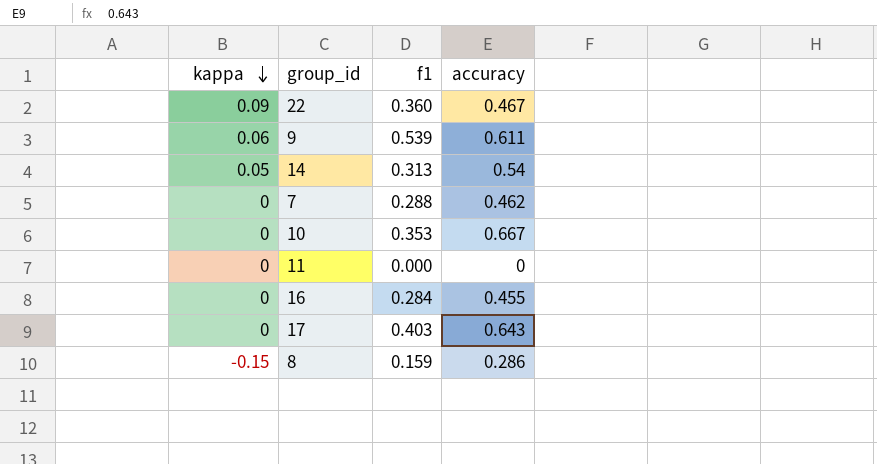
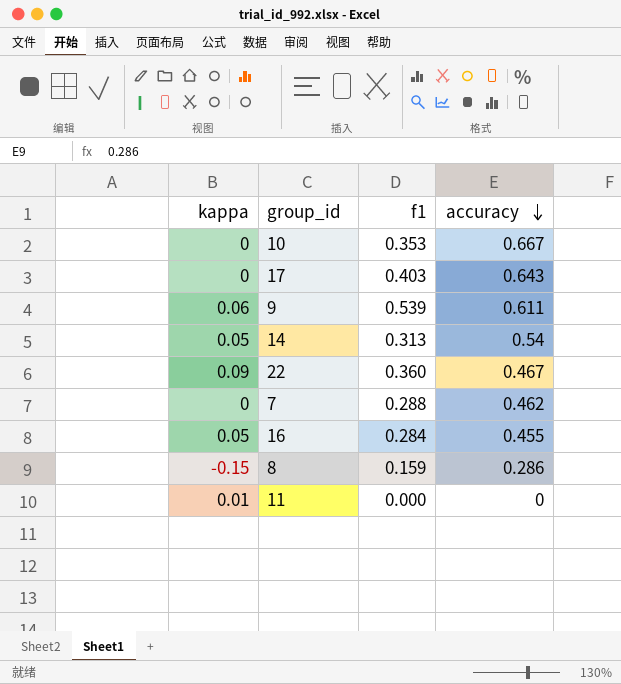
row order: kappa descending -> accuracy descending
16 | kappa: 0 -> 0.05
11 | kappa: 0 -> 0.01

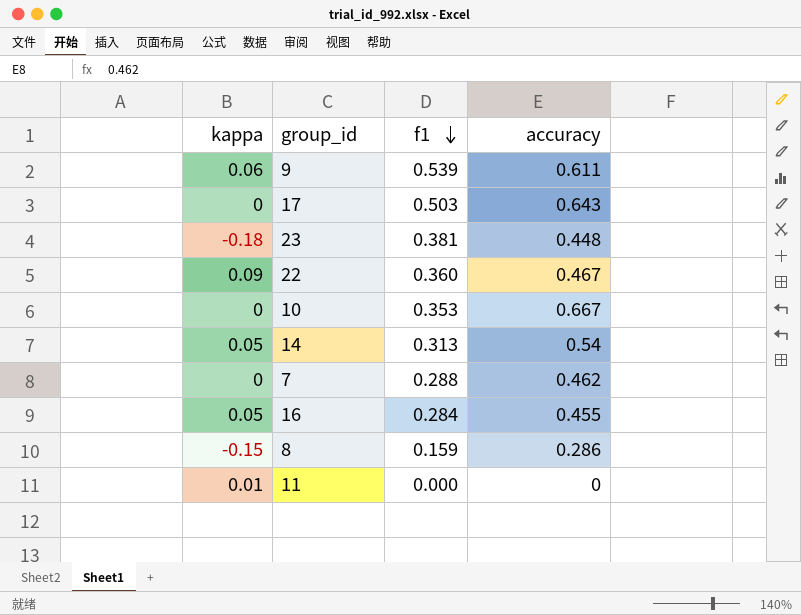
row order: accuracy descending -> f1 descending
17 | f1: 0.403 -> 0.503
row 23: none -> -0.18 | 0.381 | 0.448

